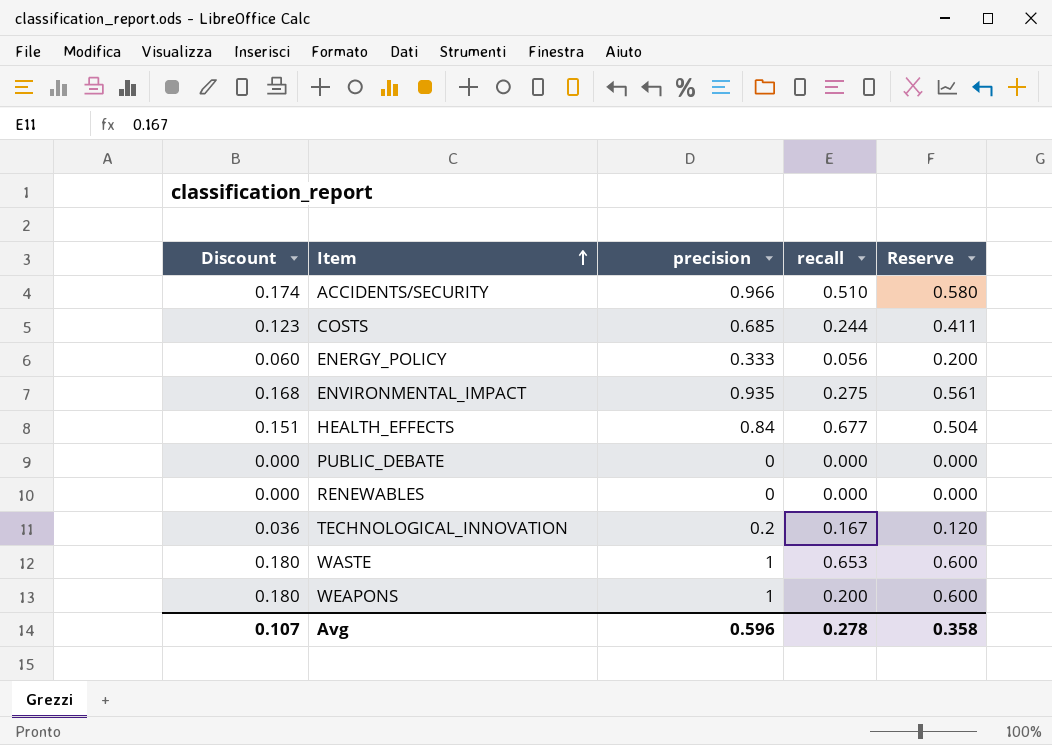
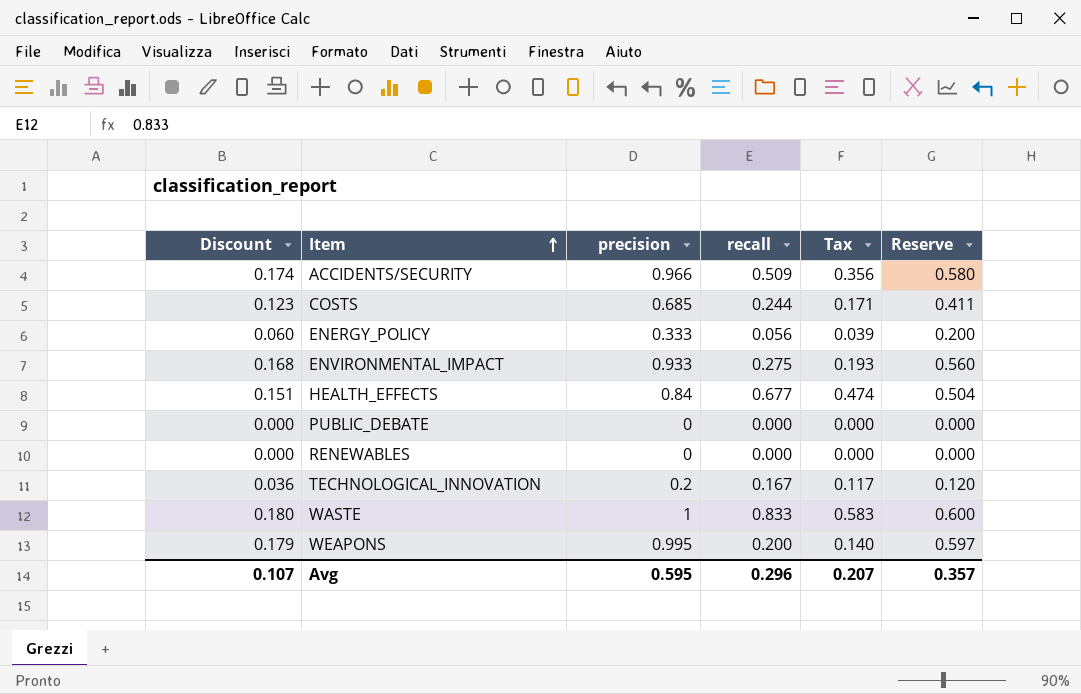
column Tax | formula: none -> [recall] * 0.7
ACCIDENTS/SECURITY | recall: 0.510 -> 0.509
ENVIRONMENTAL_IMPACT | precision: 0.935 -> 0.933
ENVIRONMENTAL_IMPACT | Reserve: 0.561 -> 0.560
WASTE | recall: 0.653 -> 0.833
WEAPONS | Discount: 0.180 -> 0.179
WEAPONS | precision: 1 -> 0.995
WEAPONS | Reserve: 0.600 -> 0.597
Avg | precision: 0.596 -> 0.595
Avg | recall: 0.278 -> 0.296
Avg | Reserve: 0.358 -> 0.357

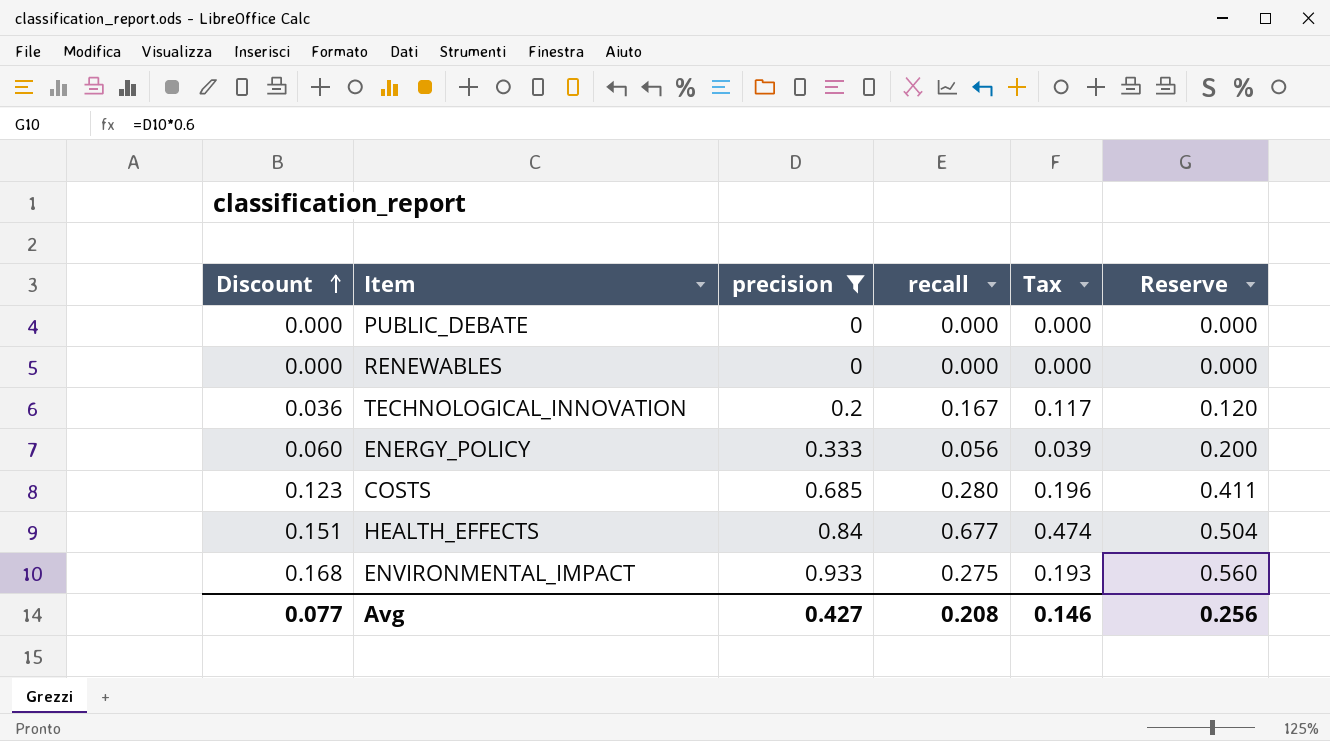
filter: none -> precision <= 0.933
row order: Item ascending -> Discount ascending
COSTS | recall: 0.244 -> 0.280
COSTS | Tax: 0.171 -> 0.196
Avg | Discount: 0.107 -> 0.077
Avg | precision: 0.595 -> 0.427
Avg | recall: 0.296 -> 0.208
Avg | Tax: 0.207 -> 0.146
Avg | Reserve: 0.357 -> 0.256

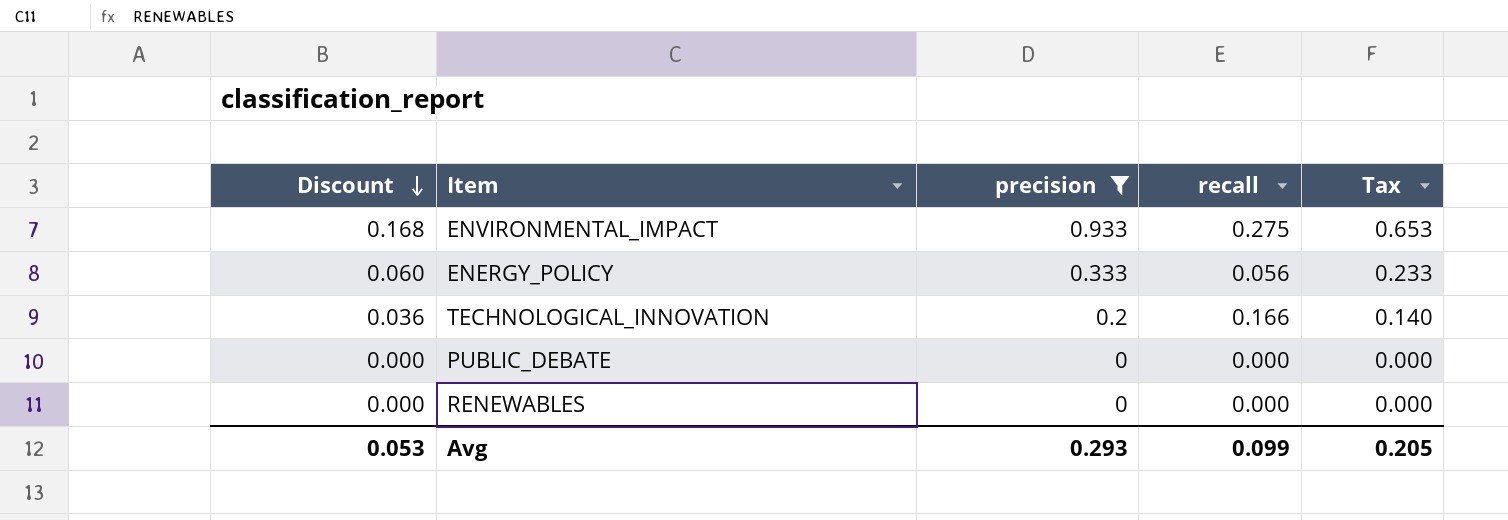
row order: Discount ascending -> Discount descending
column Reserve | formula: [precision] * 0.6 -> none
column Tax | formula: [recall] * 0.7 -> [precision] * 0.7
row COSTS: 0.123 | 0.685 | 0.280 | 0.196 | 0.411 -> none
row HEALTH_EFFECTS: 0.151 | 0.84 | 0.677 | 0.474 | 0.504 -> none
TECHNOLOGICAL_INNOVATION | recall: 0.167 -> 0.166
Avg | Discount: 0.077 -> 0.053
Avg | precision: 0.427 -> 0.293
Avg | recall: 0.208 -> 0.099
Avg | Tax: 0.146 -> 0.205

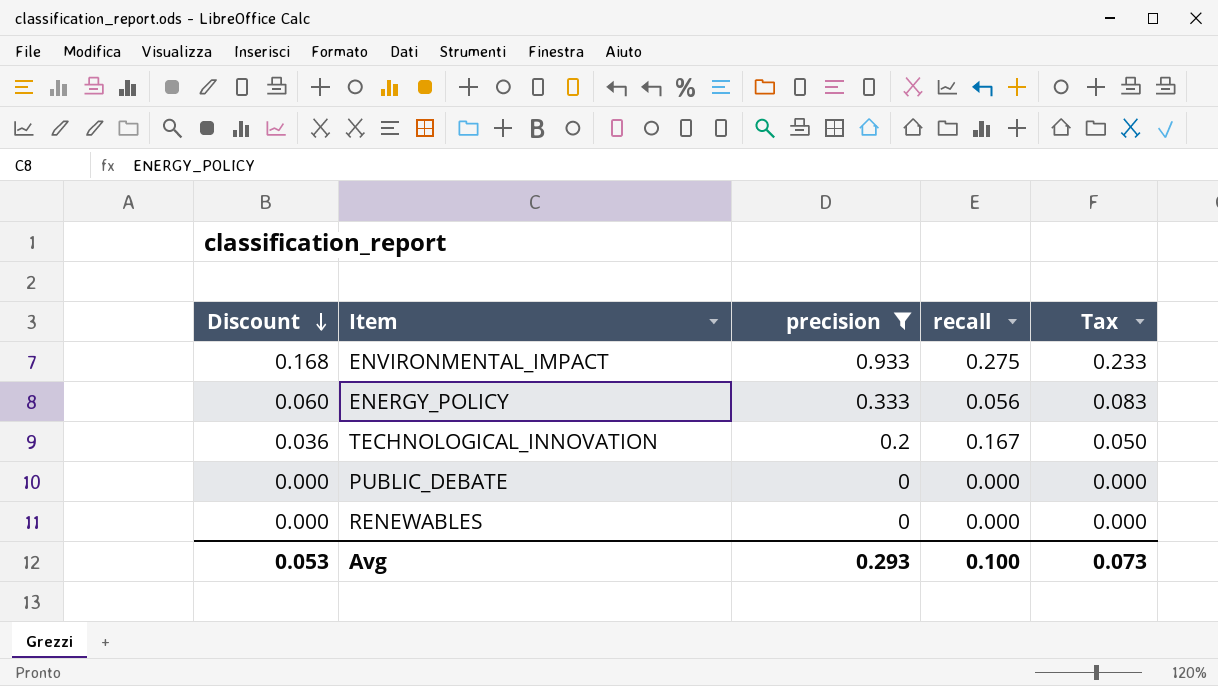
column Tax | formula: [precision] * 0.7 -> [precision] * 0.25
TECHNOLOGICAL_INNOVATION | recall: 0.166 -> 0.167
Avg | recall: 0.099 -> 0.100
Avg | Tax: 0.205 -> 0.073

